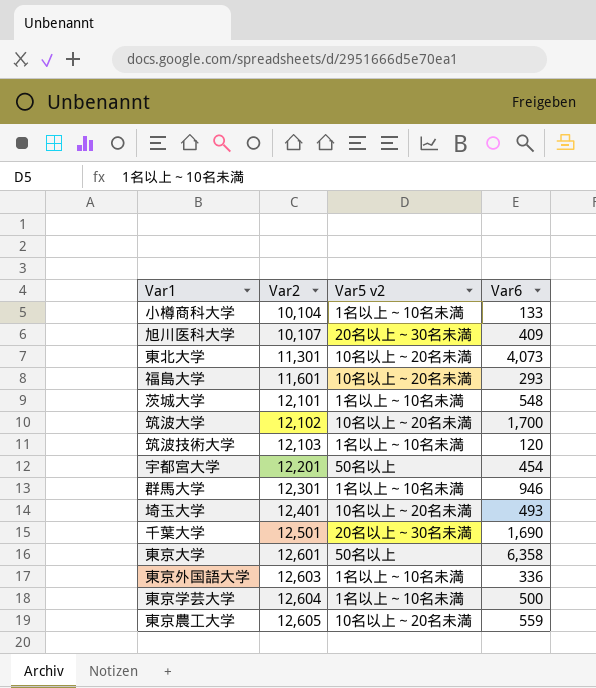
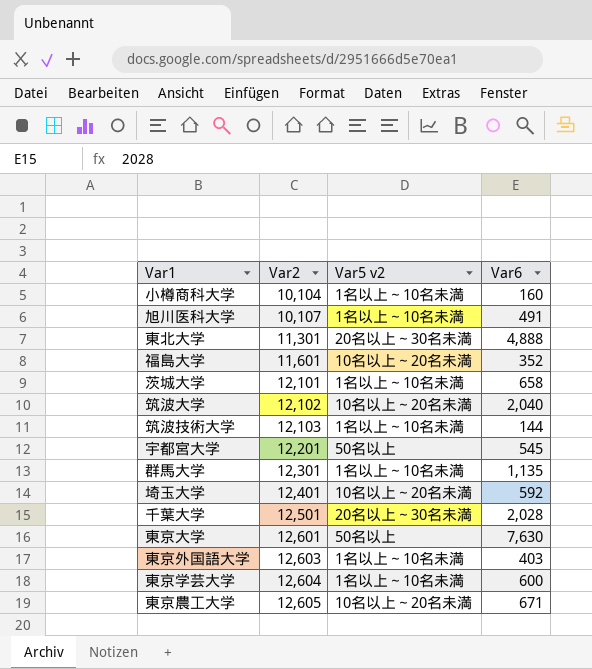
小樽商科大学 | Var6: 133 -> 160
旭川医科大学 | Var5 v2: 20名以上～30名未満 -> 1名以上～10名未満
旭川医科大学 | Var6: 409 -> 491
東北大学 | Var5 v2: 10名以上～20名未満 -> 20名以上～30名未満
東北大学 | Var6: 4,073 -> 4,888
福島大学 | Var6: 293 -> 352
茨城大学 | Var6: 548 -> 658
筑波大学 | Var6: 1,700 -> 2,040
筑波技術大学 | Var6: 120 -> 144
宇都宮大学 | Var6: 454 -> 545
群馬大学 | Var6: 946 -> 1,135
埼玉大学 | Var6: 493 -> 592
千葉大学 | Var6: 1,690 -> 2,028
東京大学 | Var6: 6,358 -> 7,630
東京外国語大学 | Var6: 336 -> 403
東京学芸大学 | Var6: 500 -> 600
東京農工大学 | Var6: 559 -> 671

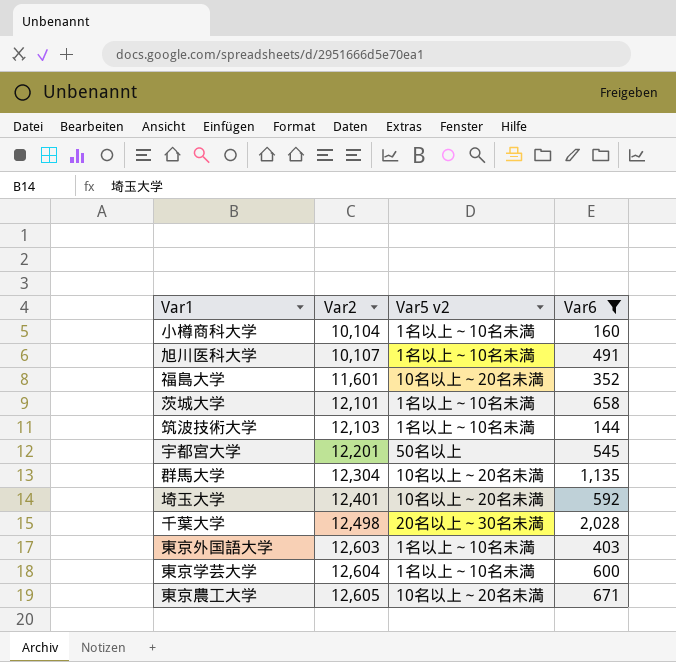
filter: none -> Var6 <= 2,028
群馬大学 | Var2: 12,301 -> 12,304
群馬大学 | Var5 v2: 1名以上～10名未満 -> 10名以上～20名未満
千葉大学 | Var2: 12,501 -> 12,498

